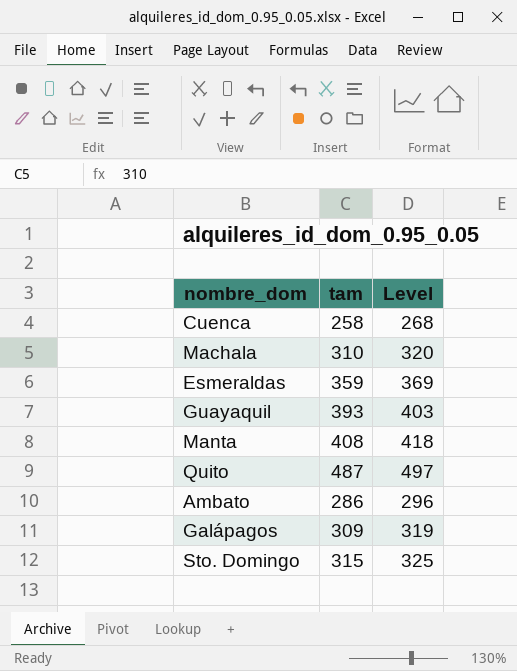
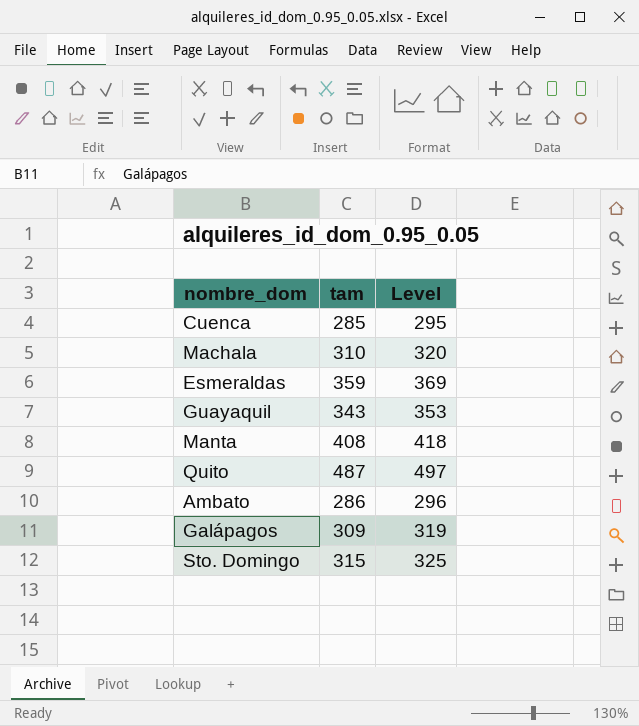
Cuenca | tam: 258 -> 285
Cuenca | Level: 268 -> 295
Guayaquil | tam: 393 -> 343
Guayaquil | Level: 403 -> 353

